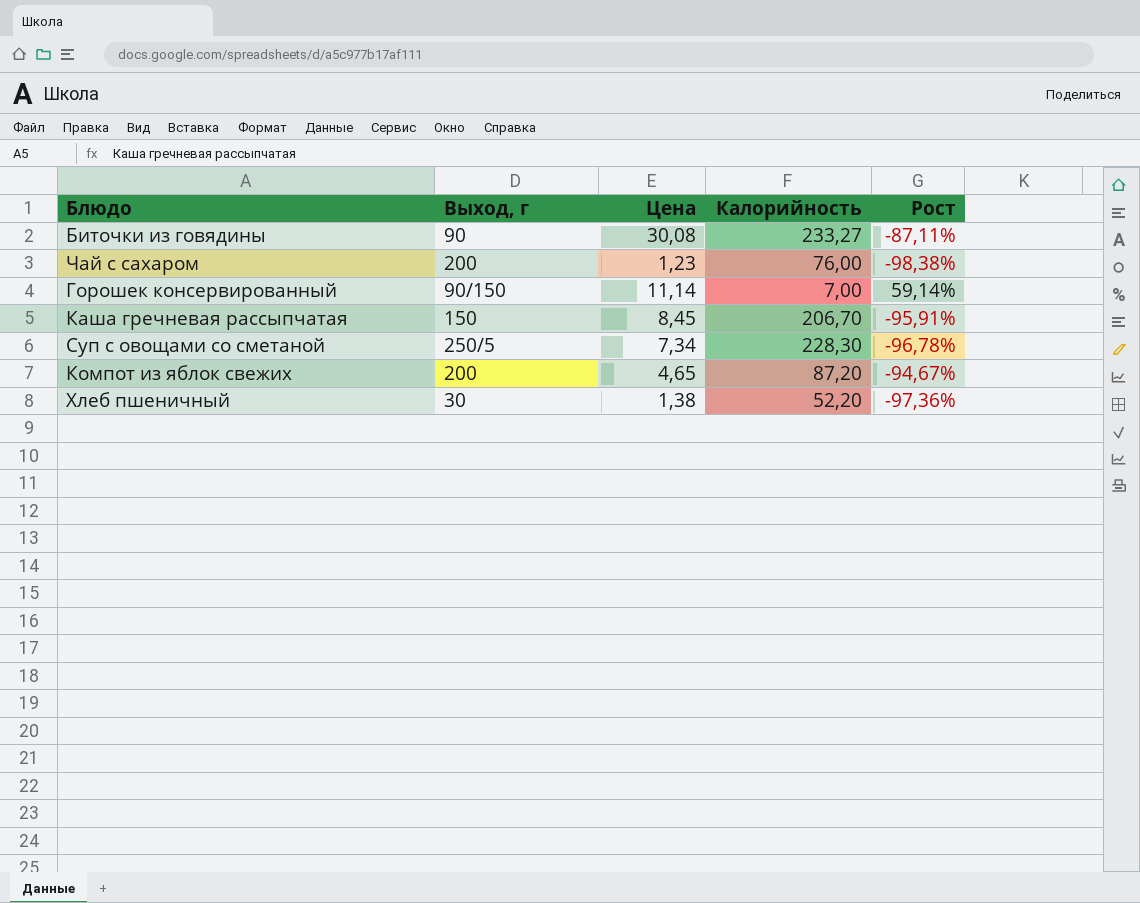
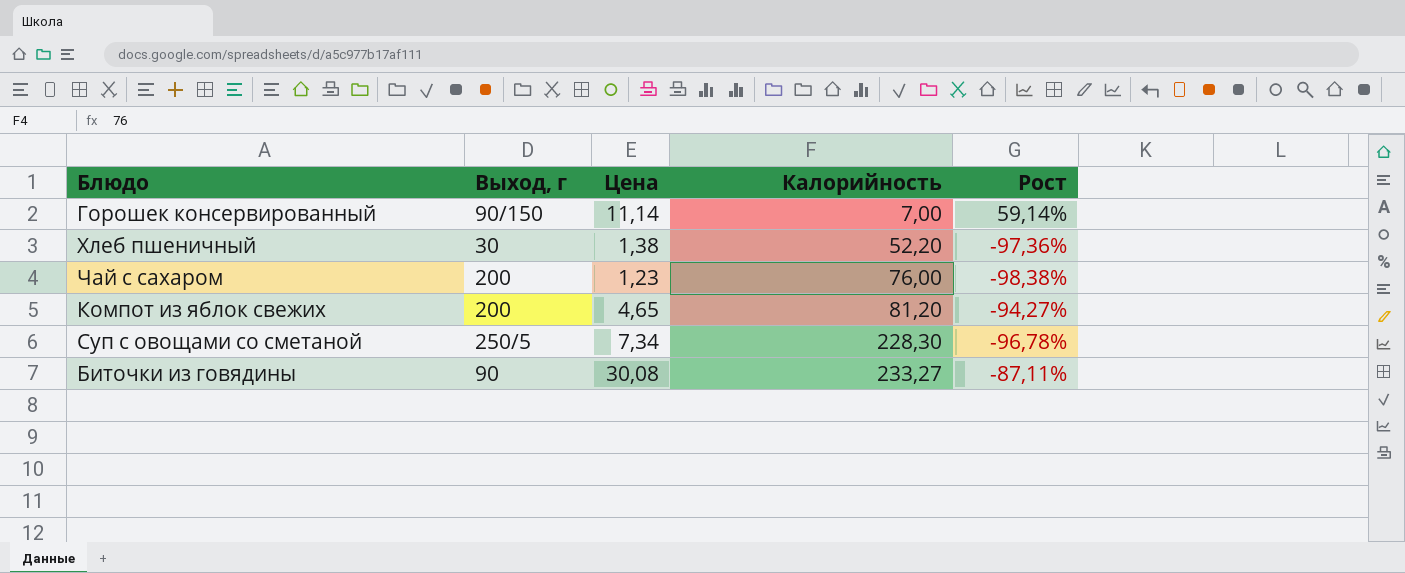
row order: none -> Калорийность ascending
row Каша гречневая рассыпчатая: 150 | 8,45 | 206,70 | -95,91% -> none
Компот из яблок свежих | Калорийность: 87,20 -> 81,20
Компот из яблок свежих | Рост: -94,67% -> -94,27%

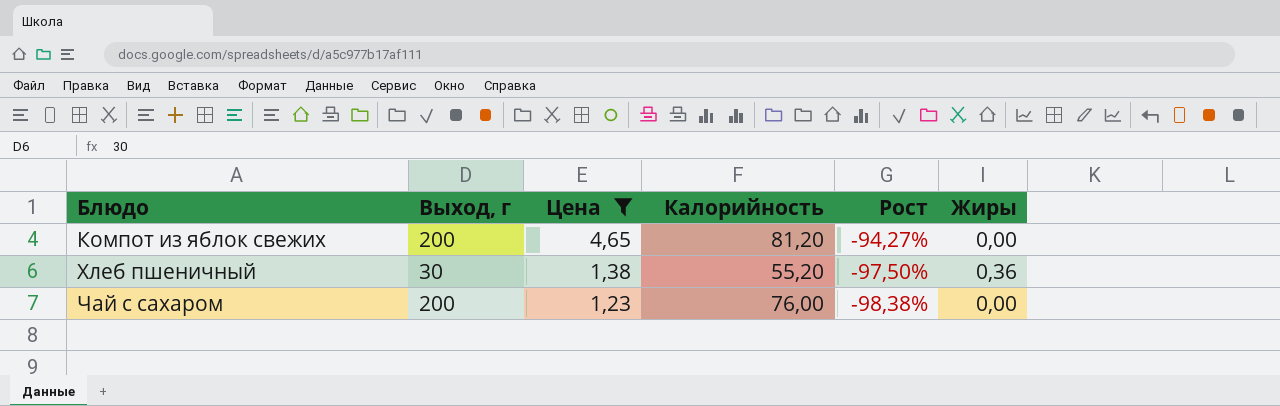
filter: none -> Цена <= 4,65
row order: Калорийность ascending -> Блюдо ascending
column Жиры | position: none -> 6
Хлеб пшеничный | Калорийность: 52,20 -> 55,20
Хлеб пшеничный | Рост: -97,36% -> -97,50%

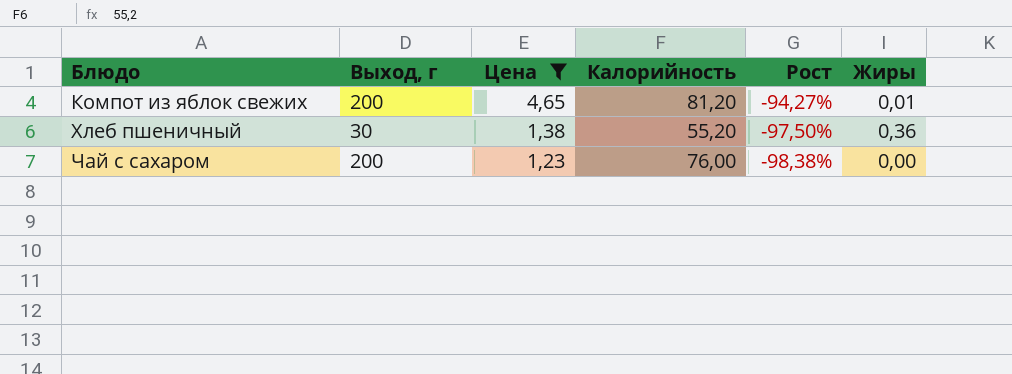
Компот из яблок свежих | Жиры: 0,00 -> 0,01

